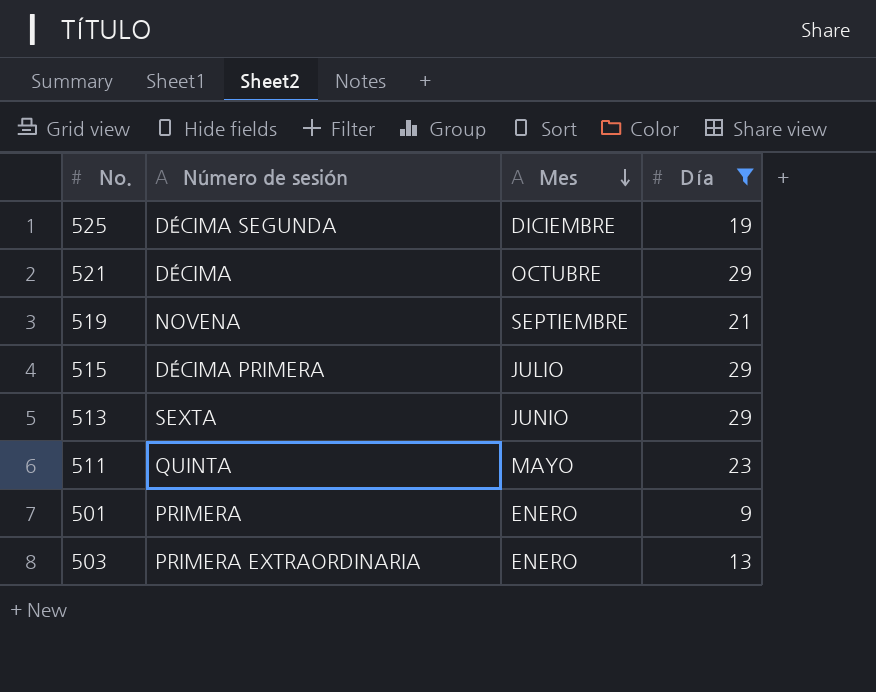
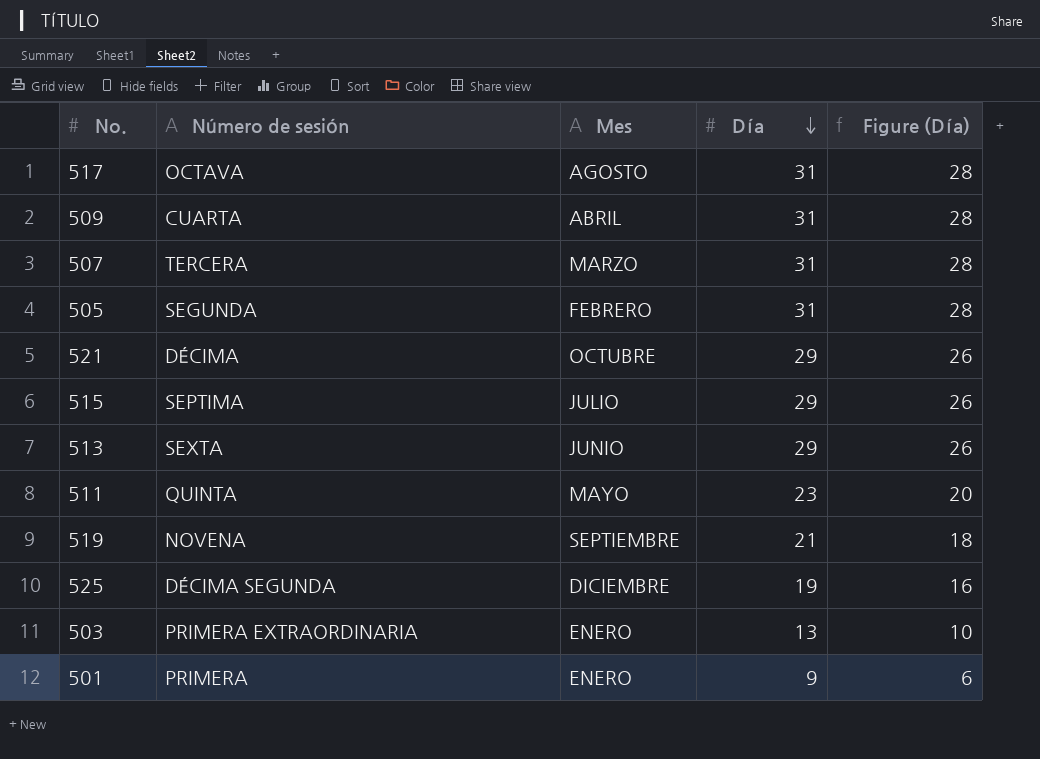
filter: Día != 31 -> none
row order: Mes descending -> Día descending
column Figure (Día) | formula: none -> [Día] - 3
515 | Número de sesión: DÉCIMA PRIMERA -> SEPTIMA

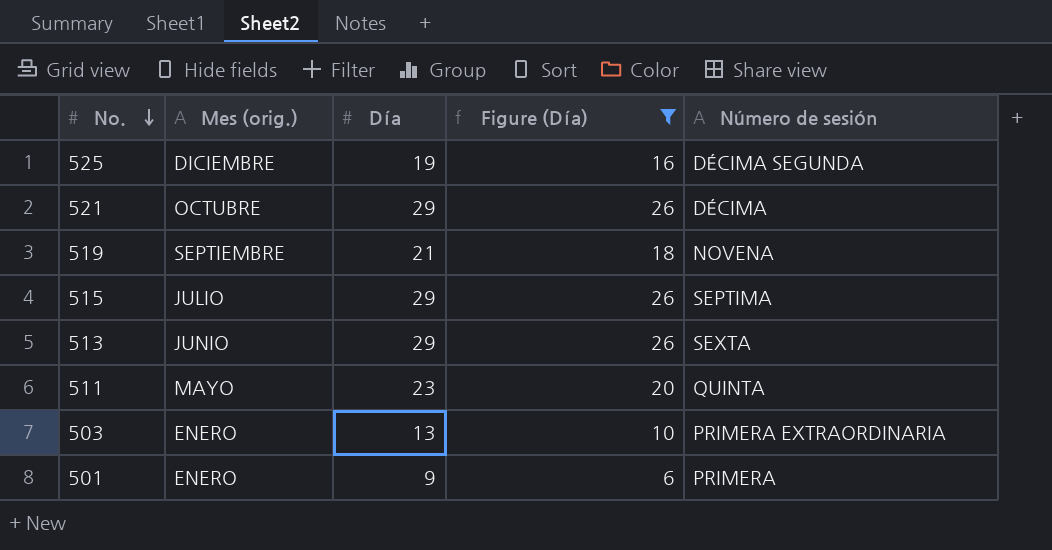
filter: none -> Figure (Día) != 28
row order: Día descending -> No. descending
column name: Mes -> Mes (orig.)
column Número de sesión | position: 2 -> 5

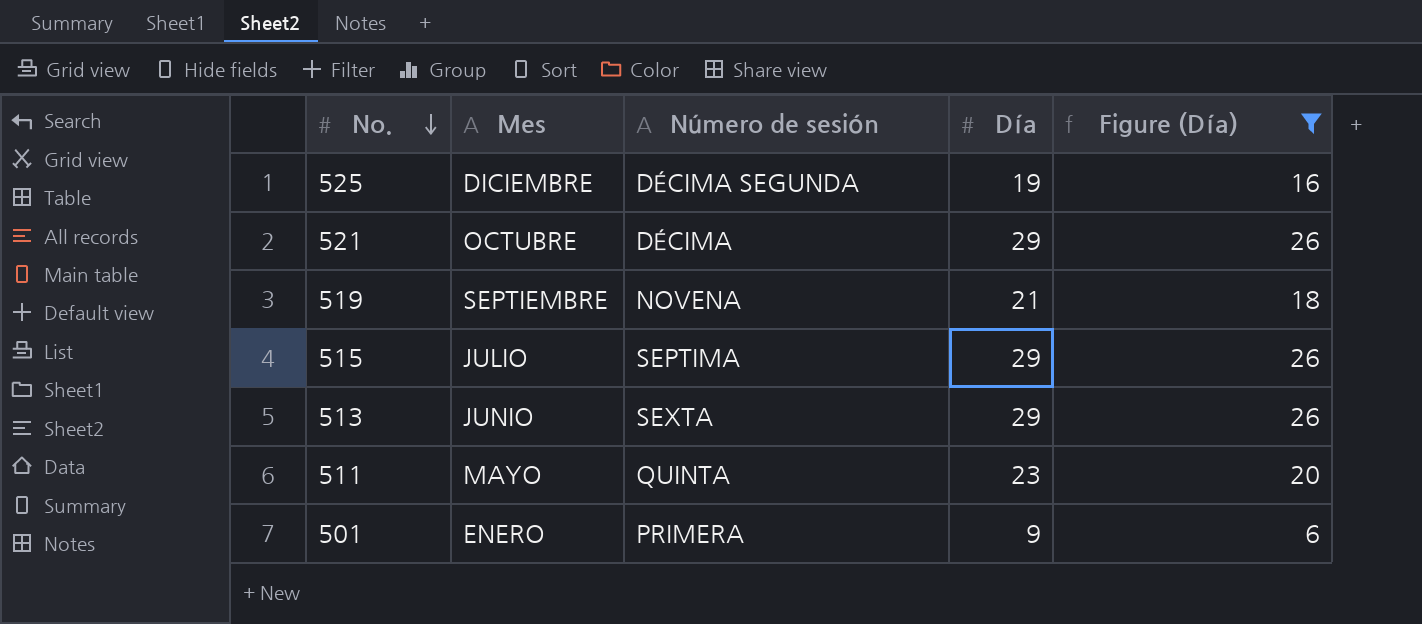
column name: Mes (orig.) -> Mes
column Número de sesión | position: 5 -> 3
row 503: ENERO | 13 | 10 | PRIMERA EXTRAORDINARIA -> none

